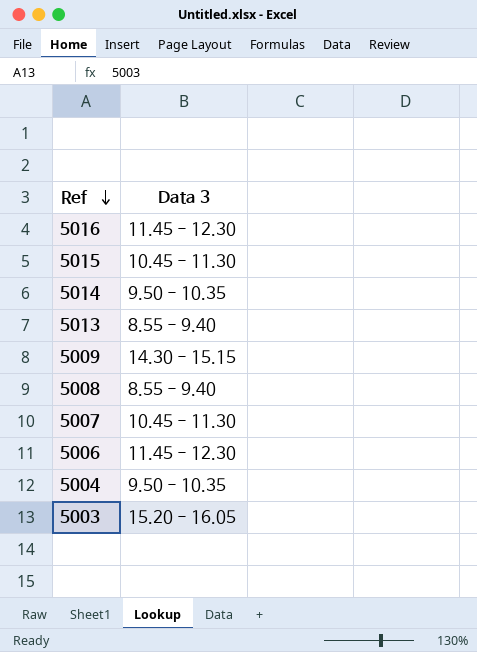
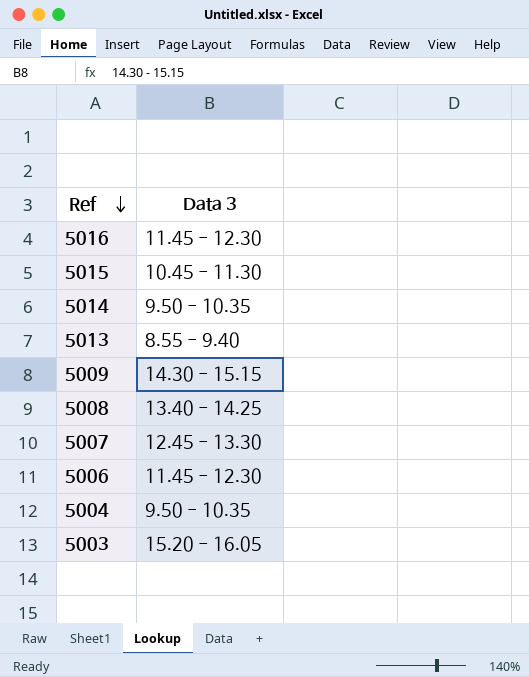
5008 | Data 3: 8.55 - 9.40 -> 13.40 - 14.25
5007 | Data 3: 10.45 - 11.30 -> 12.45 - 13.30

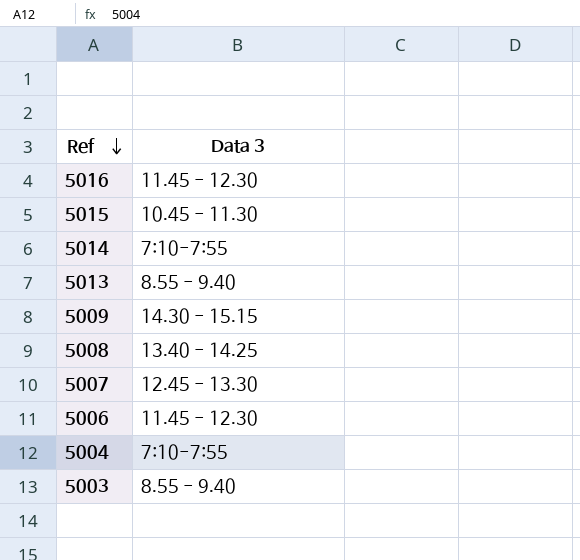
5014 | Data 3: 9.50 - 10.35 -> 7:10-7:55
5004 | Data 3: 9.50 - 10.35 -> 7:10-7:55
5003 | Data 3: 15.20 - 16.05 -> 8.55 - 9.40

